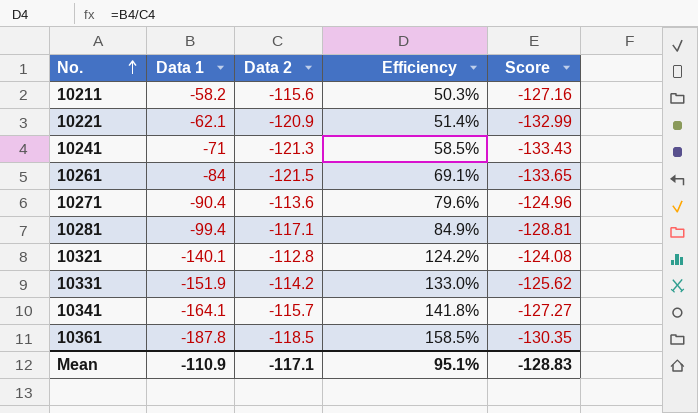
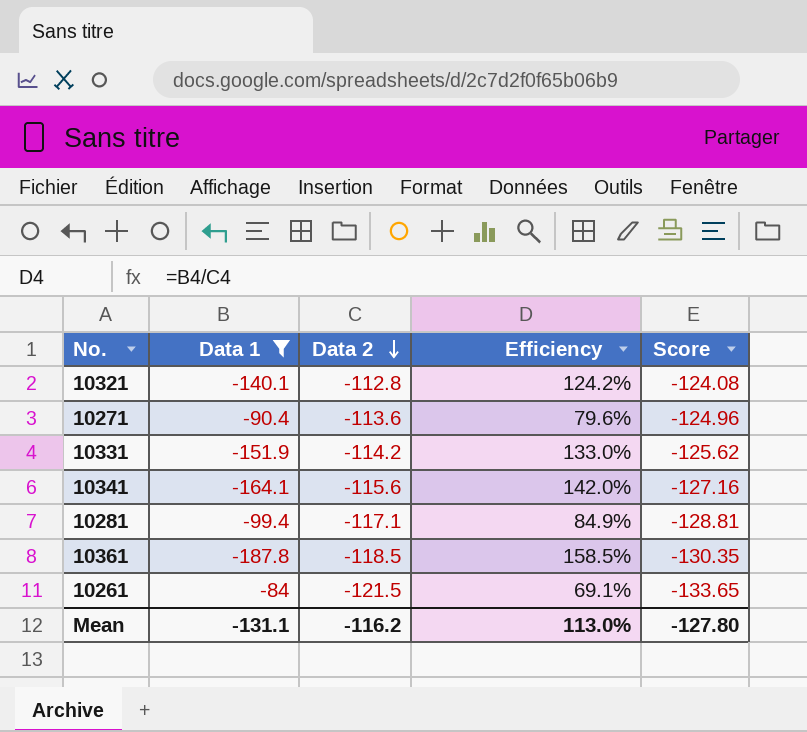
filter: none -> Data 1 <= -84
row order: No. ascending -> Data 2 descending
10341 | Data 2: -115.7 -> -115.6
10341 | Efficiency: 141.8% -> 142.0%
10341 | Score: -127.27 -> -127.16
Mean | Data 1: -110.9 -> -131.1
Mean | Data 2: -117.1 -> -116.2
Mean | Efficiency: 95.1% -> 113.0%
Mean | Score: -128.83 -> -127.80

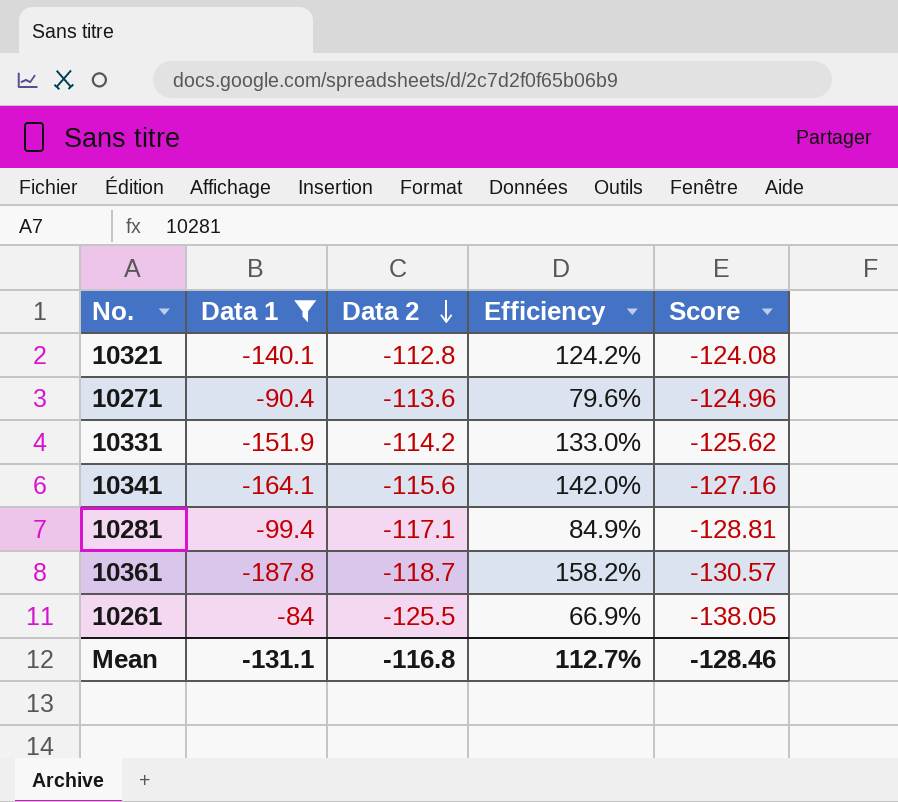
10361 | Data 2: -118.5 -> -118.7
10361 | Efficiency: 158.5% -> 158.2%
10361 | Score: -130.35 -> -130.57
10261 | Data 2: -121.5 -> -125.5
10261 | Efficiency: 69.1% -> 66.9%
10261 | Score: -133.65 -> -138.05
Mean | Data 2: -116.2 -> -116.8
Mean | Efficiency: 113.0% -> 112.7%
Mean | Score: -127.80 -> -128.46

